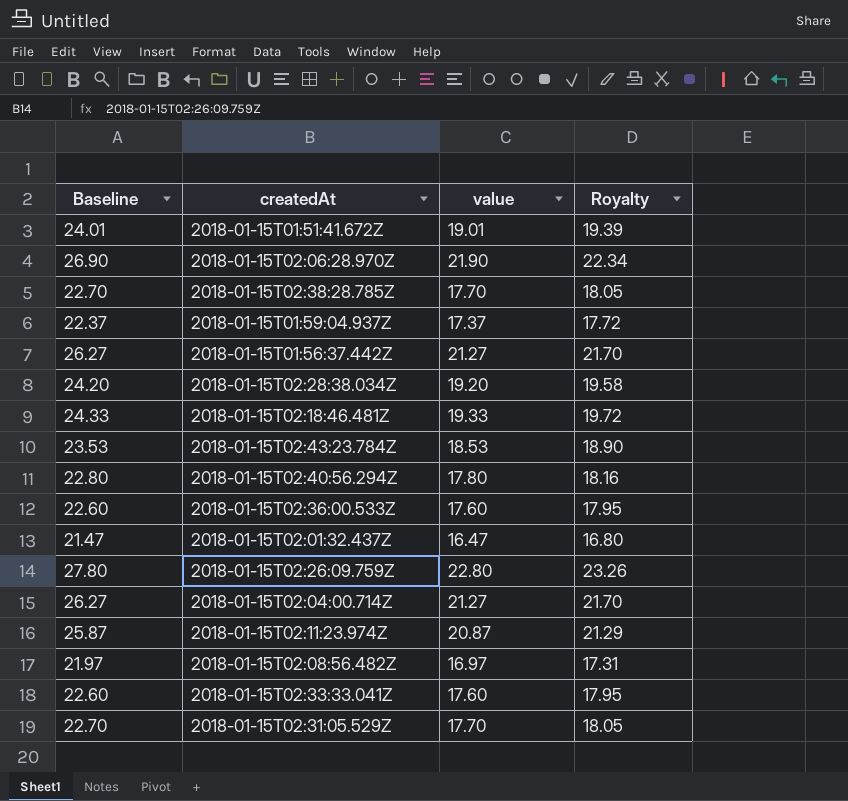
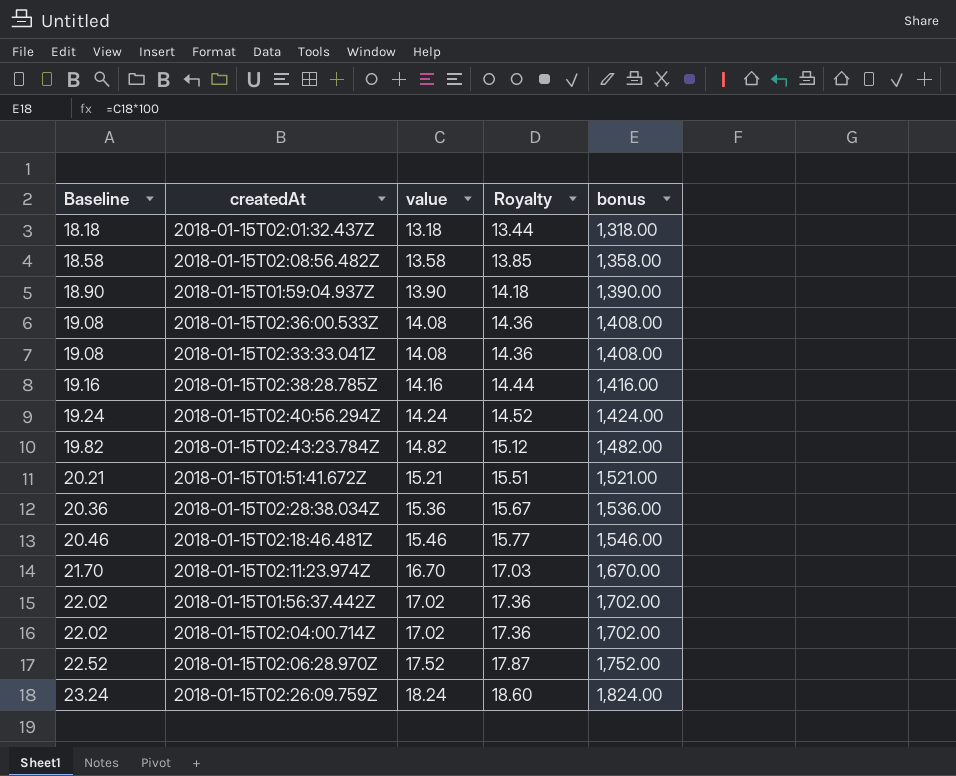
row order: none -> Baseline ascending
column bonus | formula: none -> [value] * 100
row 2018-01-15T02:31:05.529Z: 22.70 | 17.70 | 18.05 -> none
2018-01-15T02:01:32.437Z | Baseline: 21.47 -> 18.18
2018-01-15T02:01:32.437Z | value: 16.47 -> 13.18
2018-01-15T02:01:32.437Z | Royalty: 16.80 -> 13.44
2018-01-15T02:08:56.482Z | Baseline: 21.97 -> 18.58
2018-01-15T02:08:56.482Z | value: 16.97 -> 13.58
2018-01-15T02:08:56.482Z | Royalty: 17.31 -> 13.85
2018-01-15T01:59:04.937Z | Baseline: 22.37 -> 18.90
2018-01-15T01:59:04.937Z | value: 17.37 -> 13.90
2018-01-15T01:59:04.937Z | Royalty: 17.72 -> 14.18
2018-01-15T02:36:00.533Z | Baseline: 22.60 -> 19.08
2018-01-15T02:36:00.533Z | value: 17.60 -> 14.08
2018-01-15T02:36:00.533Z | Royalty: 17.95 -> 14.36
2018-01-15T02:33:33.041Z | Baseline: 22.60 -> 19.08
2018-01-15T02:33:33.041Z | value: 17.60 -> 14.08
2018-01-15T02:33:33.041Z | Royalty: 17.95 -> 14.36
2018-01-15T02:38:28.785Z | Baseline: 22.70 -> 19.16
2018-01-15T02:38:28.785Z | value: 17.70 -> 14.16
2018-01-15T02:38:28.785Z | Royalty: 18.05 -> 14.44
2018-01-15T02:40:56.294Z | Baseline: 22.80 -> 19.24
2018-01-15T02:40:56.294Z | value: 17.80 -> 14.24
2018-01-15T02:40:56.294Z | Royalty: 18.16 -> 14.52
2018-01-15T02:43:23.784Z | Baseline: 23.53 -> 19.82
2018-01-15T02:43:23.784Z | value: 18.53 -> 14.82
2018-01-15T02:43:23.784Z | Royalty: 18.90 -> 15.12
2018-01-15T01:51:41.672Z | Baseline: 24.01 -> 20.21
2018-01-15T01:51:41.672Z | value: 19.01 -> 15.21
2018-01-15T01:51:41.672Z | Royalty: 19.39 -> 15.51
2018-01-15T02:28:38.034Z | Baseline: 24.20 -> 20.36
2018-01-15T02:28:38.034Z | value: 19.20 -> 15.36
2018-01-15T02:28:38.034Z | Royalty: 19.58 -> 15.67
2018-01-15T02:18:46.481Z | Baseline: 24.33 -> 20.46
2018-01-15T02:18:46.481Z | value: 19.33 -> 15.46
2018-01-15T02:18:46.481Z | Royalty: 19.72 -> 15.77
2018-01-15T02:11:23.974Z | Baseline: 25.87 -> 21.70
2018-01-15T02:11:23.974Z | value: 20.87 -> 16.70
2018-01-15T02:11:23.974Z | Royalty: 21.29 -> 17.03
2018-01-15T01:56:37.442Z | Baseline: 26.27 -> 22.02
2018-01-15T01:56:37.442Z | value: 21.27 -> 17.02
2018-01-15T01:56:37.442Z | Royalty: 21.70 -> 17.36
2018-01-15T02:04:00.714Z | Baseline: 26.27 -> 22.02
2018-01-15T02:04:00.714Z | value: 21.27 -> 17.02
2018-01-15T02:04:00.714Z | Royalty: 21.70 -> 17.36
2018-01-15T02:06:28.970Z | Baseline: 26.90 -> 22.52
2018-01-15T02:06:28.970Z | value: 21.90 -> 17.52
2018-01-15T02:06:28.970Z | Royalty: 22.34 -> 17.87
2018-01-15T02:26:09.759Z | Baseline: 27.80 -> 23.24
2018-01-15T02:26:09.759Z | value: 22.80 -> 18.24
2018-01-15T02:26:09.759Z | Royalty: 23.26 -> 18.60

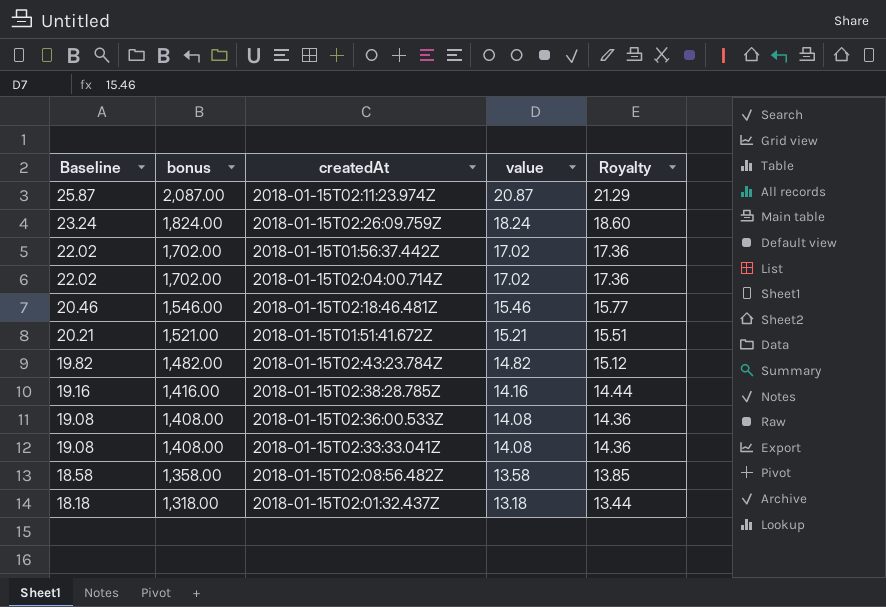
row order: Baseline ascending -> Baseline descending
column bonus | position: 5 -> 2
row 2018-01-15T01:59:04.937Z: 18.90 | 13.90 | 14.18 | 1,390.00 -> none
row 2018-01-15T02:40:56.294Z: 19.24 | 14.24 | 14.52 | 1,424.00 -> none
row 2018-01-15T02:28:38.034Z: 20.36 | 15.36 | 15.67 | 1,536.00 -> none
row 2018-01-15T02:06:28.970Z: 22.52 | 17.52 | 17.87 | 1,752.00 -> none
2018-01-15T02:11:23.974Z | Baseline: 21.70 -> 25.87
2018-01-15T02:11:23.974Z | bonus: 1,670.00 -> 2,087.00
2018-01-15T02:11:23.974Z | value: 16.70 -> 20.87
2018-01-15T02:11:23.974Z | Royalty: 17.03 -> 21.29

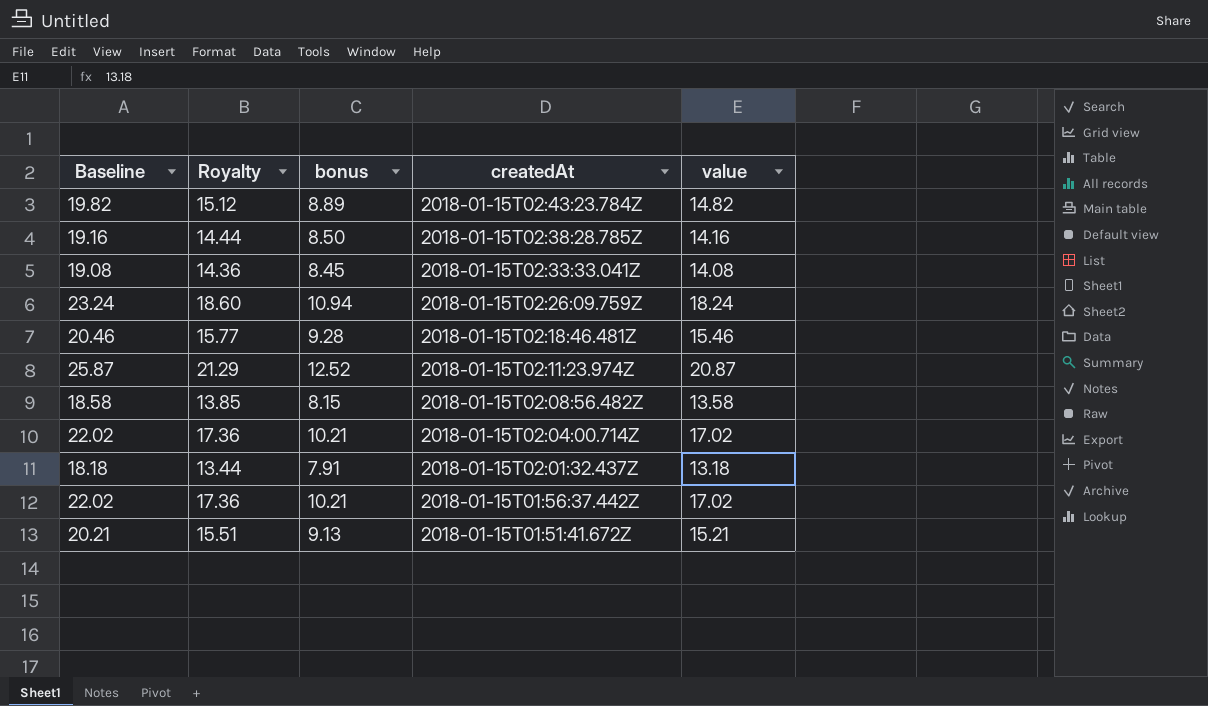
row order: Baseline descending -> createdAt descending
column Royalty | position: 5 -> 2
column bonus | formula: [value] * 100 -> [value] * 0.6
row 2018-01-15T02:36:00.533Z: 19.08 | 1,408.00 | 14.08 | 14.36 -> none

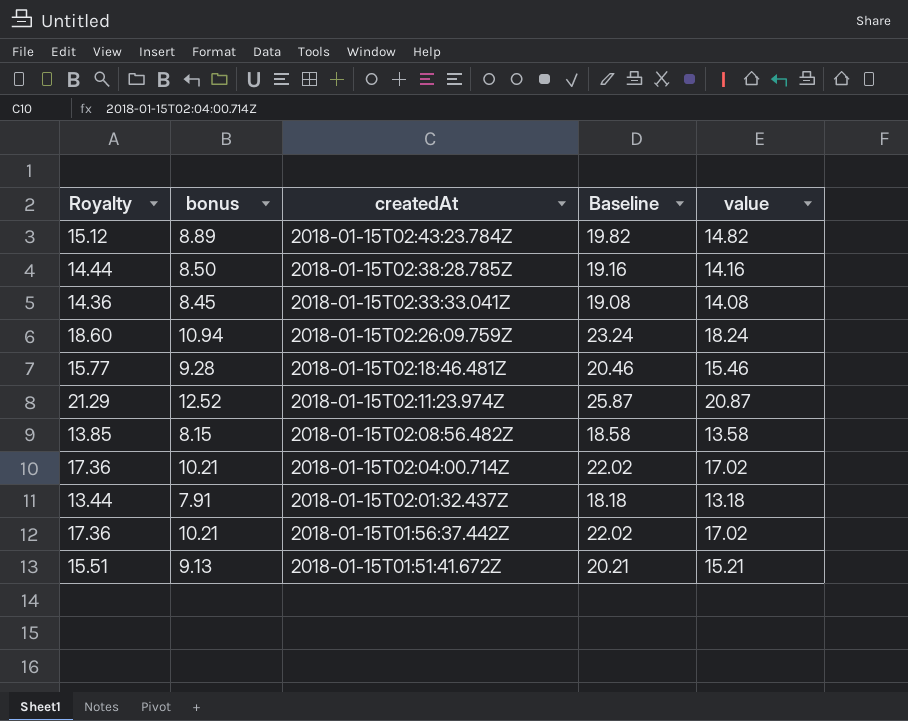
column Baseline | position: 1 -> 4

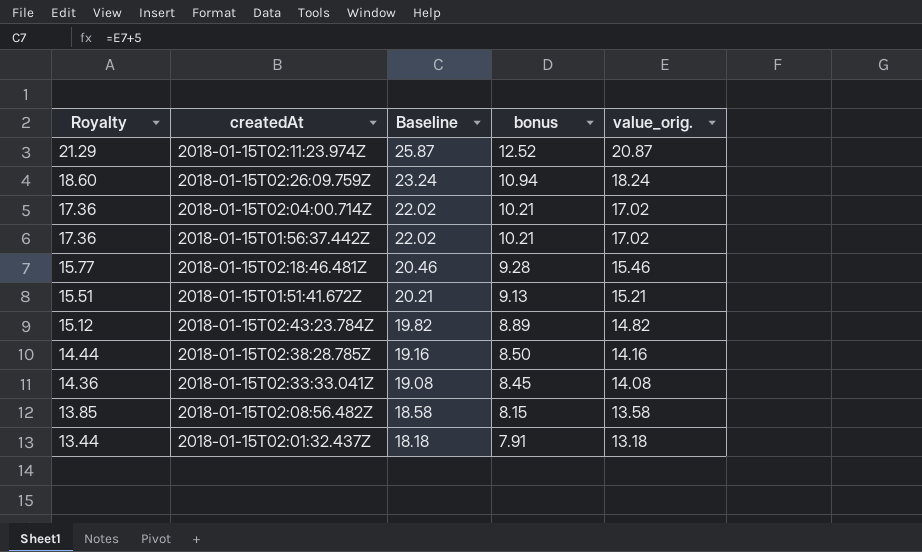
row order: createdAt descending -> Royalty descending
column bonus | position: 2 -> 4
column name: value -> value_orig.

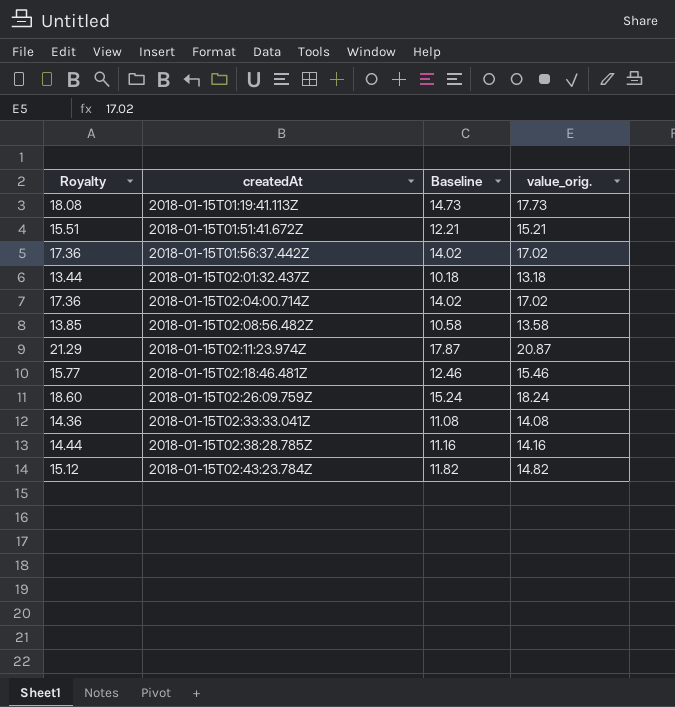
row order: Royalty descending -> createdAt ascending
column bonus | formula: [value_orig.] * 0.6 -> none
column Baseline | formula: [value_orig.] + 5 -> [value_orig.] - 3
row 2018-01-15T01:19:41.113Z: none -> 18.08 | 14.73 | 17.73

